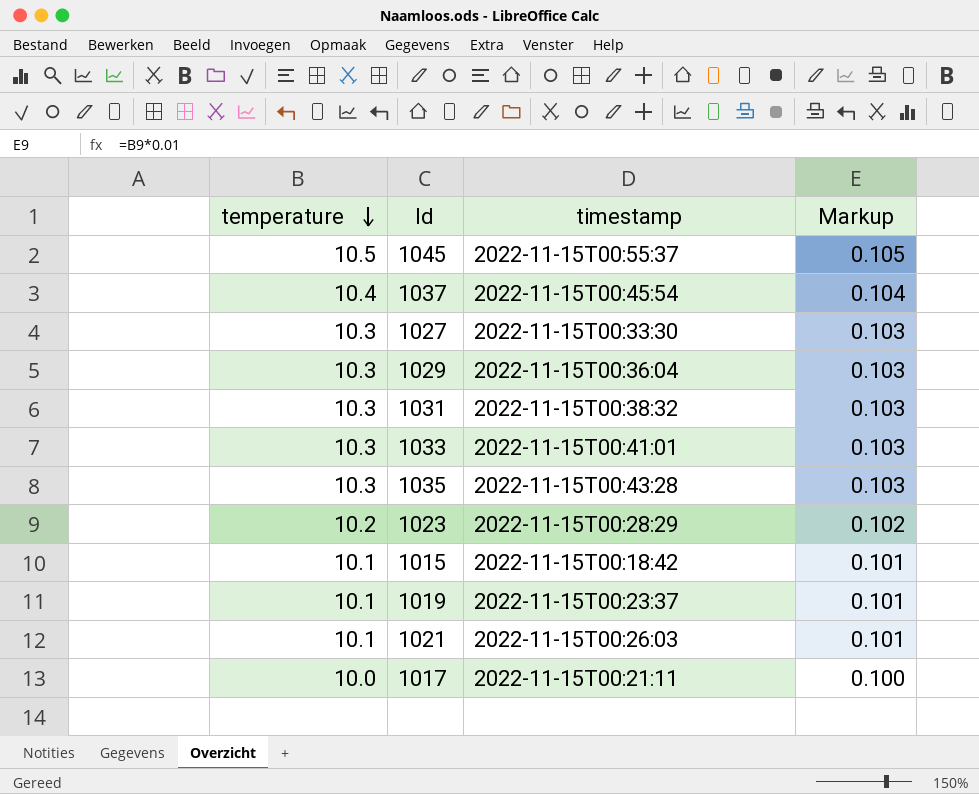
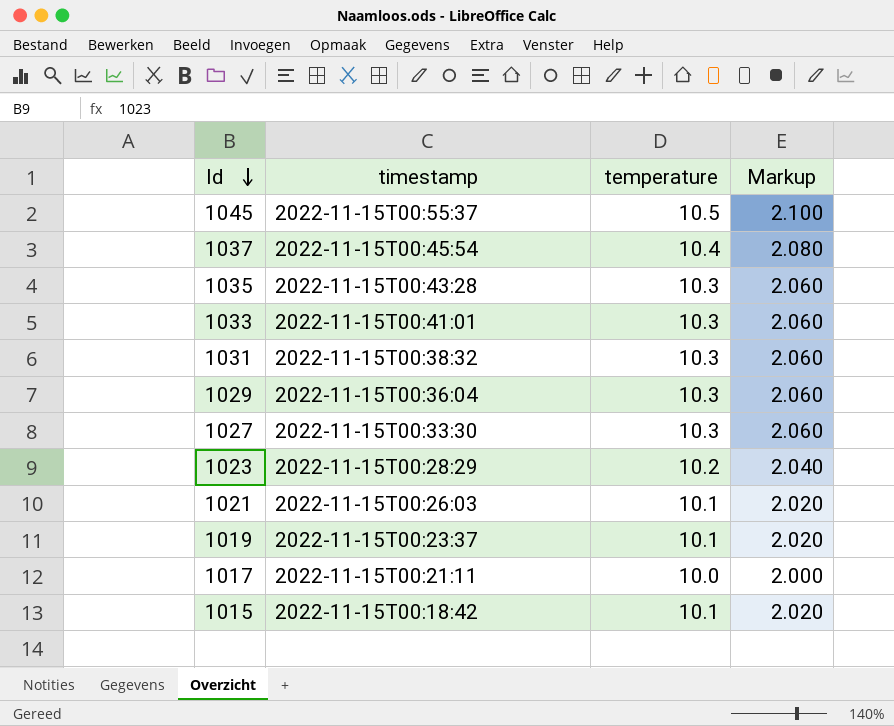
row order: temperature descending -> Id descending
column temperature | position: 1 -> 3
column Markup | formula: [temperature] * 0.01 -> [temperature] * 0.2

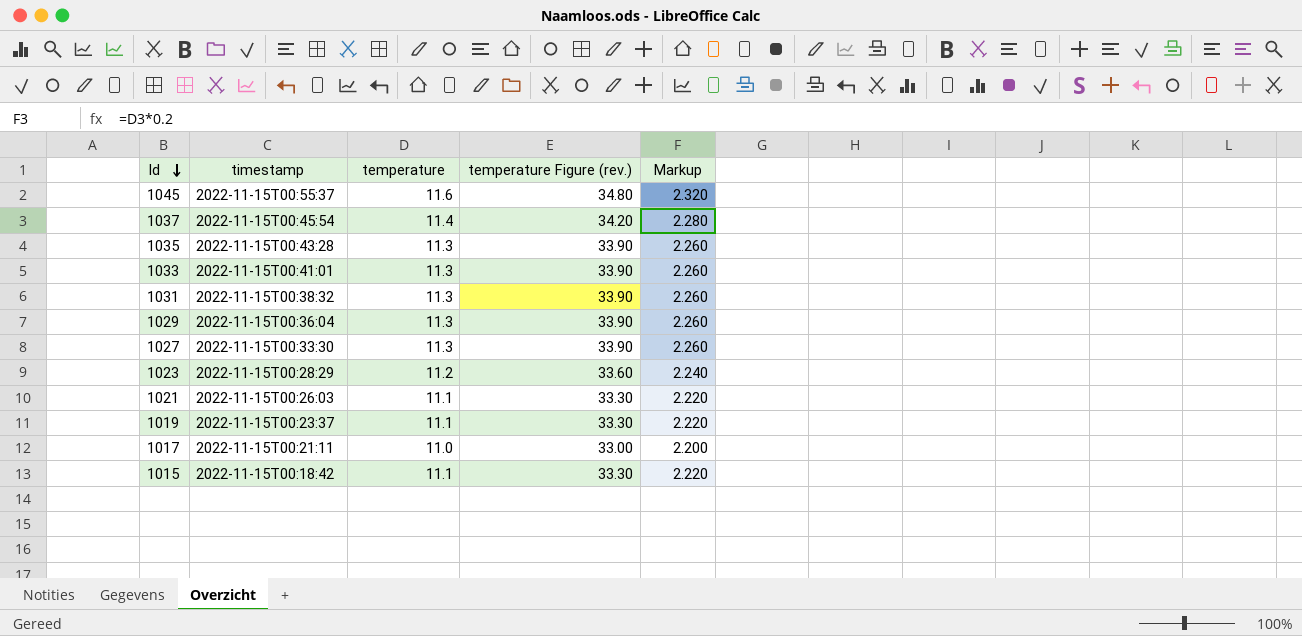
column temperature Figure (rev.) | formula: none -> [temperature] * 3
1045 | temperature: 10.5 -> 11.6
1045 | Markup: 2.100 -> 2.320
1037 | temperature: 10.4 -> 11.4
1037 | Markup: 2.080 -> 2.280
1035 | temperature: 10.3 -> 11.3
1035 | Markup: 2.060 -> 2.260
1033 | temperature: 10.3 -> 11.3
1033 | Markup: 2.060 -> 2.260
1031 | temperature: 10.3 -> 11.3
1031 | Markup: 2.060 -> 2.260
1029 | temperature: 10.3 -> 11.3
1029 | Markup: 2.060 -> 2.260
1027 | temperature: 10.3 -> 11.3
1027 | Markup: 2.060 -> 2.260
1023 | temperature: 10.2 -> 11.2
1023 | Markup: 2.040 -> 2.240
1021 | temperature: 10.1 -> 11.1
1021 | Markup: 2.020 -> 2.220
1019 | temperature: 10.1 -> 11.1
1019 | Markup: 2.020 -> 2.220
1017 | temperature: 10.0 -> 11.0
1017 | Markup: 2.000 -> 2.200
1015 | temperature: 10.1 -> 11.1
1015 | Markup: 2.020 -> 2.220

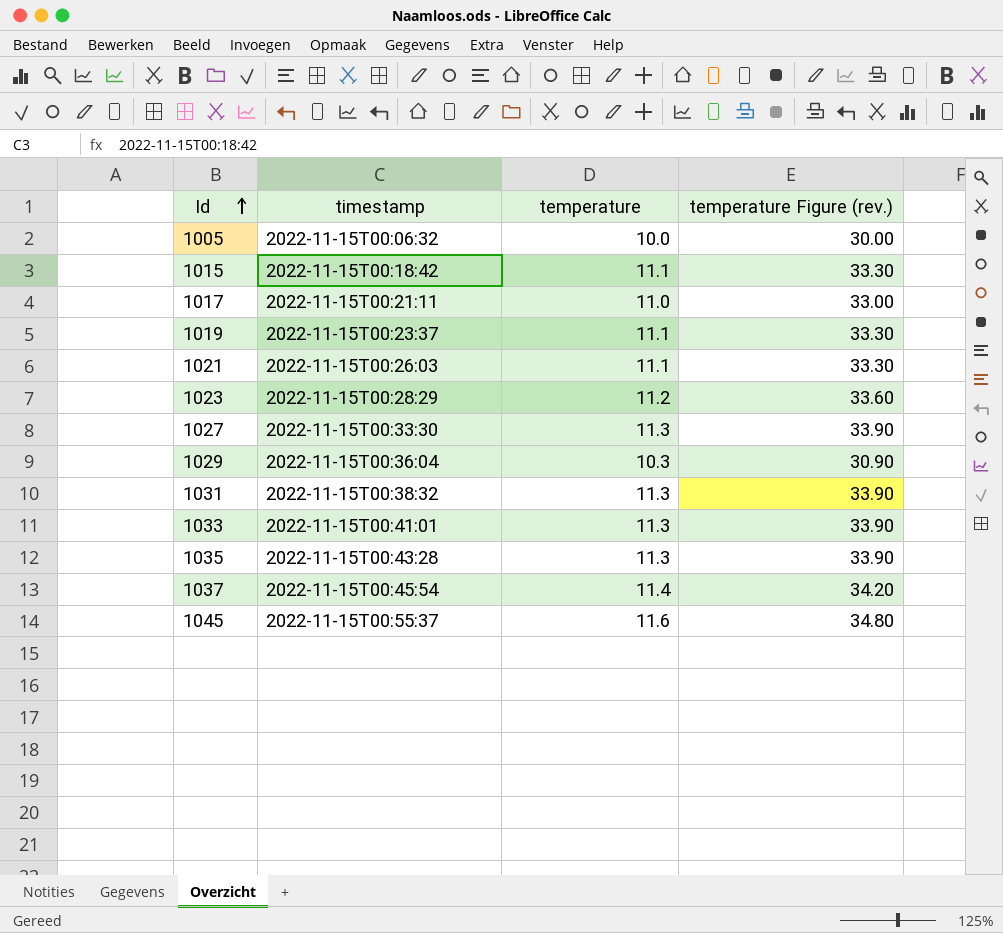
row order: Id descending -> Id ascending
column Markup | formula: [temperature] * 0.2 -> none
row 1005: none -> 2022-11-15T00:06:32 | 10.0 | 30.00
1029 | temperature: 11.3 -> 10.3
1029 | temperature Figure (rev.): 33.90 -> 30.90

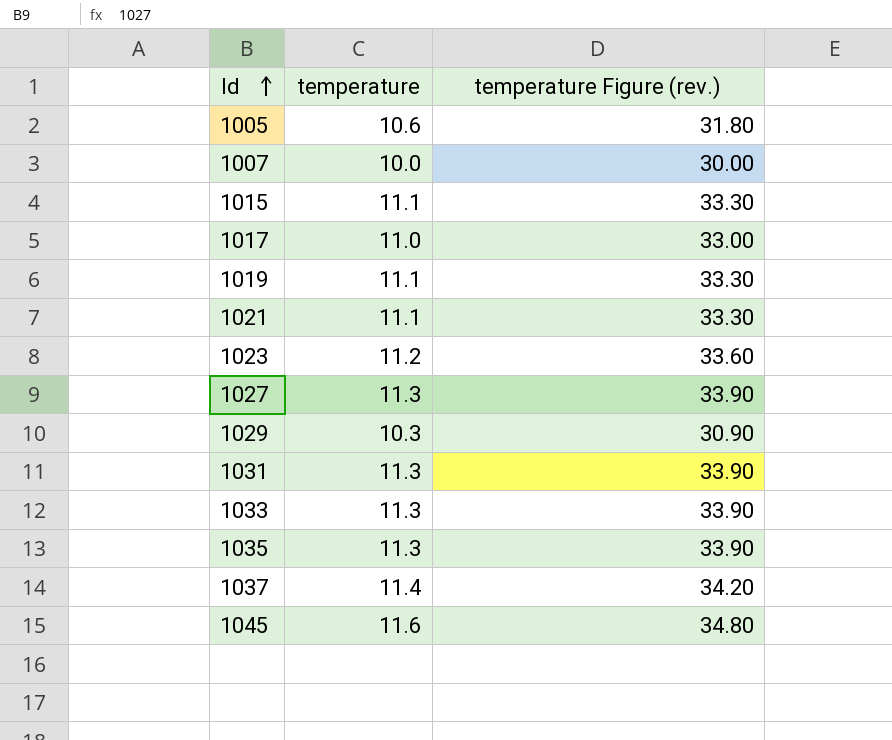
column timestamp | position: 2 -> none
1005 | temperature: 10.0 -> 10.6
1005 | temperature Figure (rev.): 30.00 -> 31.80
row 1007: none -> 10.0 | 30.00

